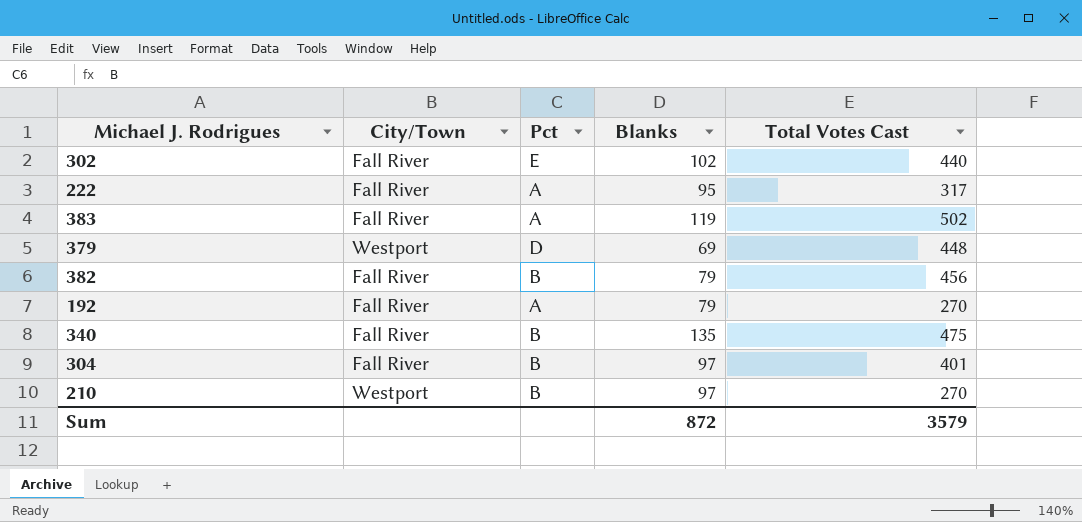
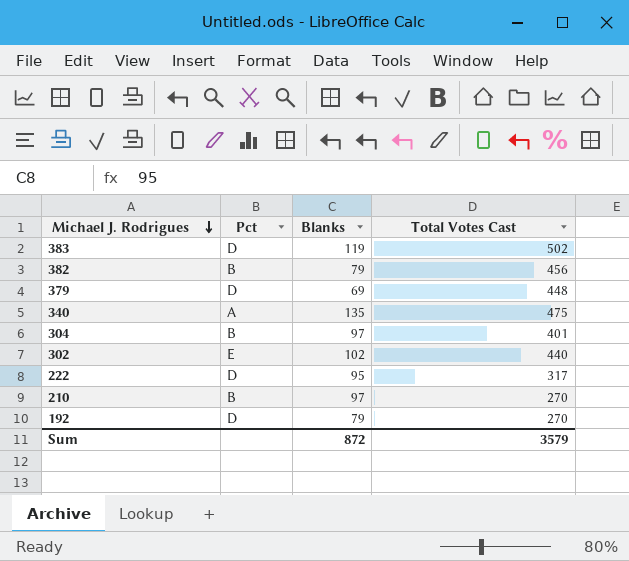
row order: none -> Michael J. Rodrigues descending
column City/Town | position: 2 -> none
383 | Pct: A -> D
340 | Pct: B -> A
222 | Pct: A -> D
192 | Pct: A -> D

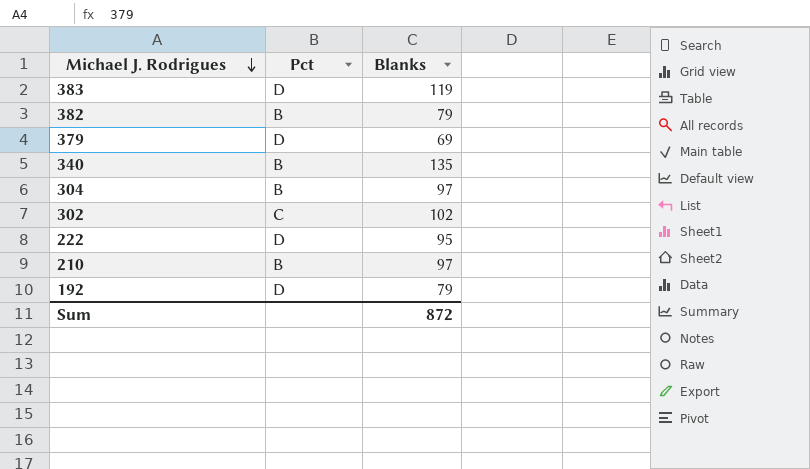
column Total Votes Cast | position: 4 -> none
340 | Pct: A -> B
302 | Pct: E -> C

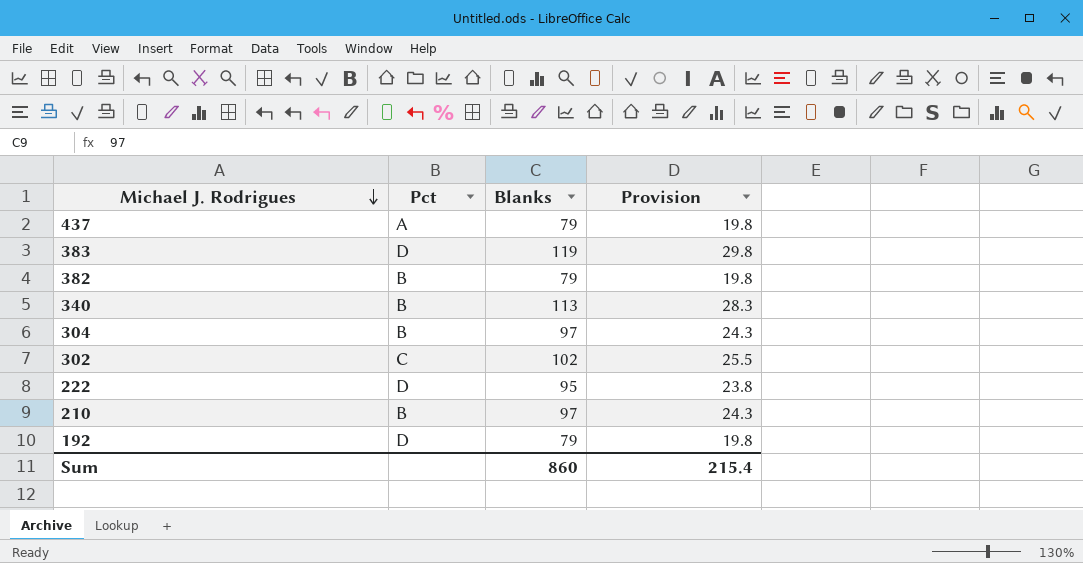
column Provision | formula: none -> [Blanks] * 0.25
row 379: D | 69 -> none
row 437: none -> A | 79 | 19.8
340 | Blanks: 135 -> 113
Sum | Blanks: 872 -> 860

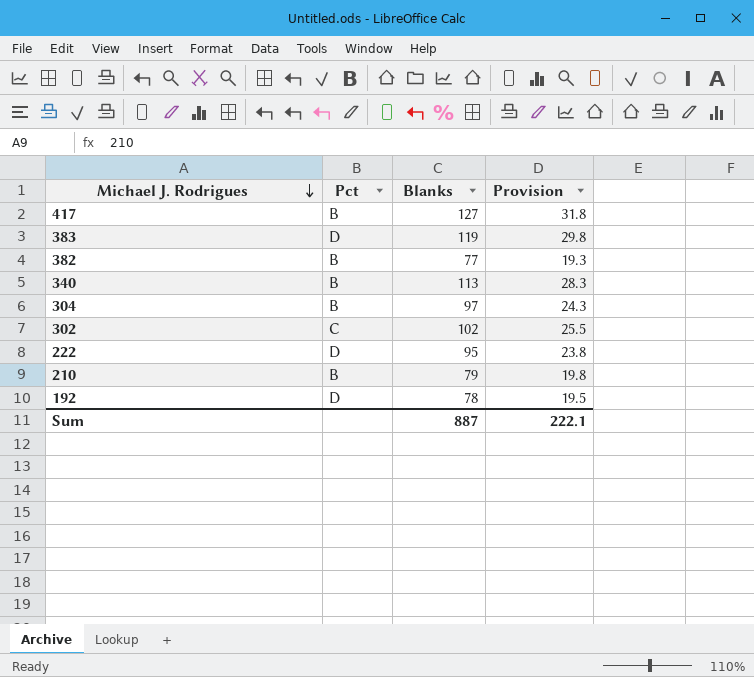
row 437: A | 79 | 19.8 -> none
row 417: none -> B | 127 | 31.8
382 | Blanks: 79 -> 77
382 | Provision: 19.8 -> 19.3
210 | Blanks: 97 -> 79
210 | Provision: 24.3 -> 19.8
192 | Blanks: 79 -> 78
192 | Provision: 19.8 -> 19.5
Sum | Blanks: 860 -> 887
Sum | Provision: 215.4 -> 222.1

